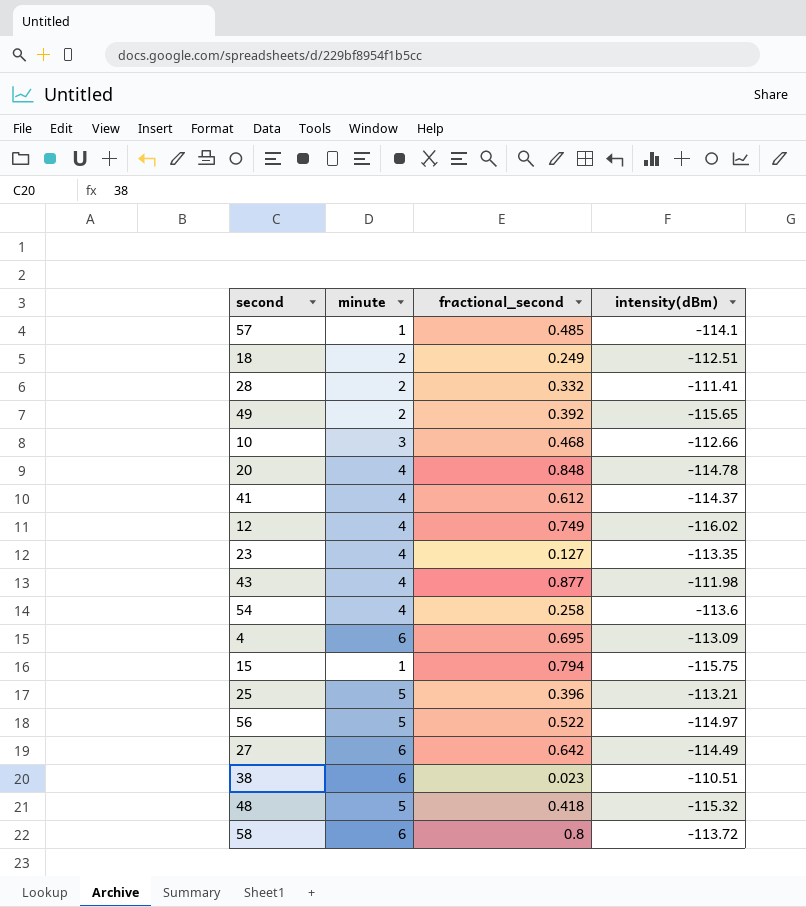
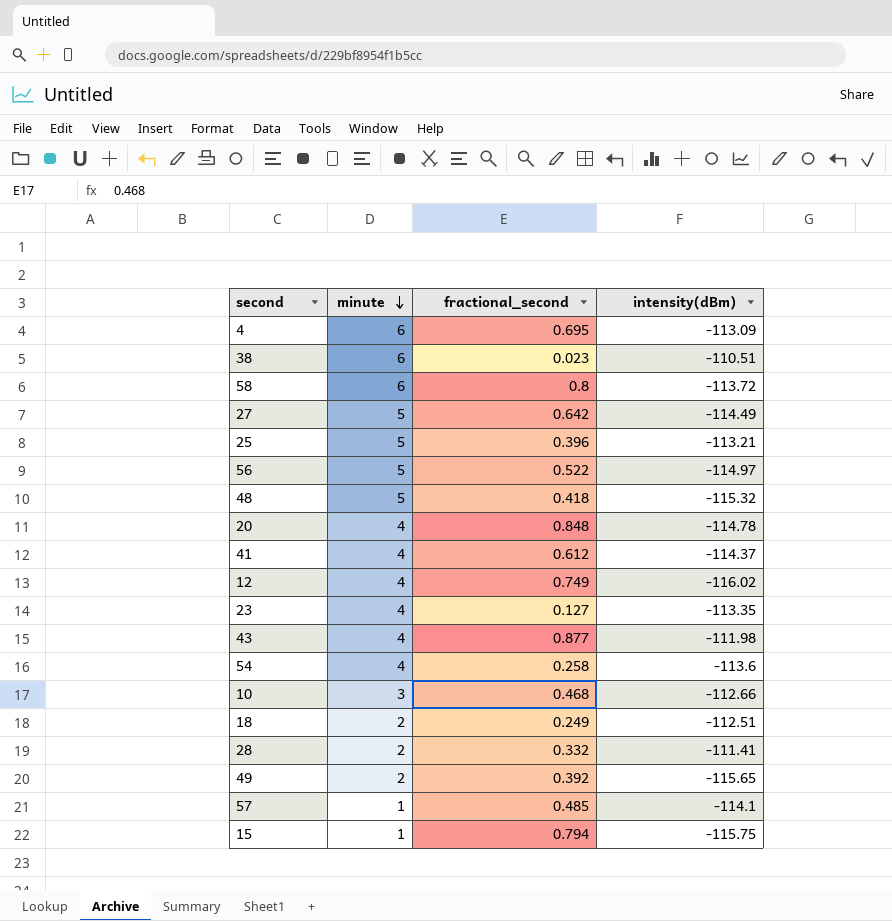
row order: none -> minute descending
27 | minute: 6 -> 5

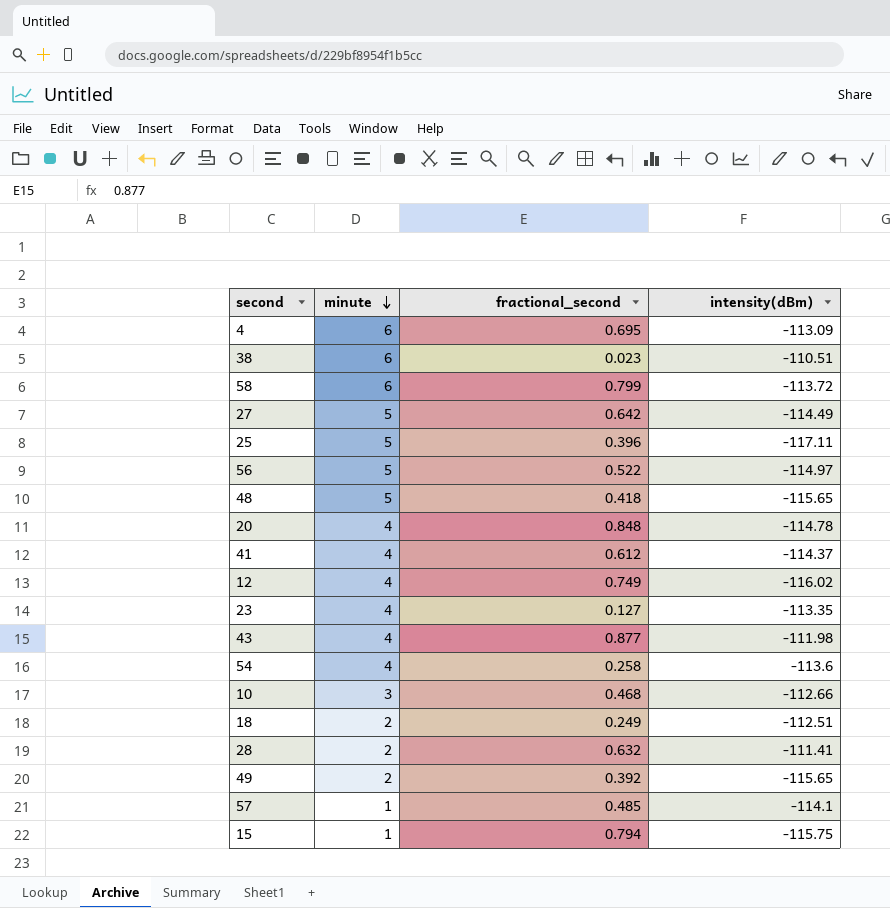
58 | fractional_second: 0.8 -> 0.799
25 | intensity(dBm): -113.21 -> -117.11
48 | intensity(dBm): -115.32 -> -115.65
28 | fractional_second: 0.332 -> 0.632

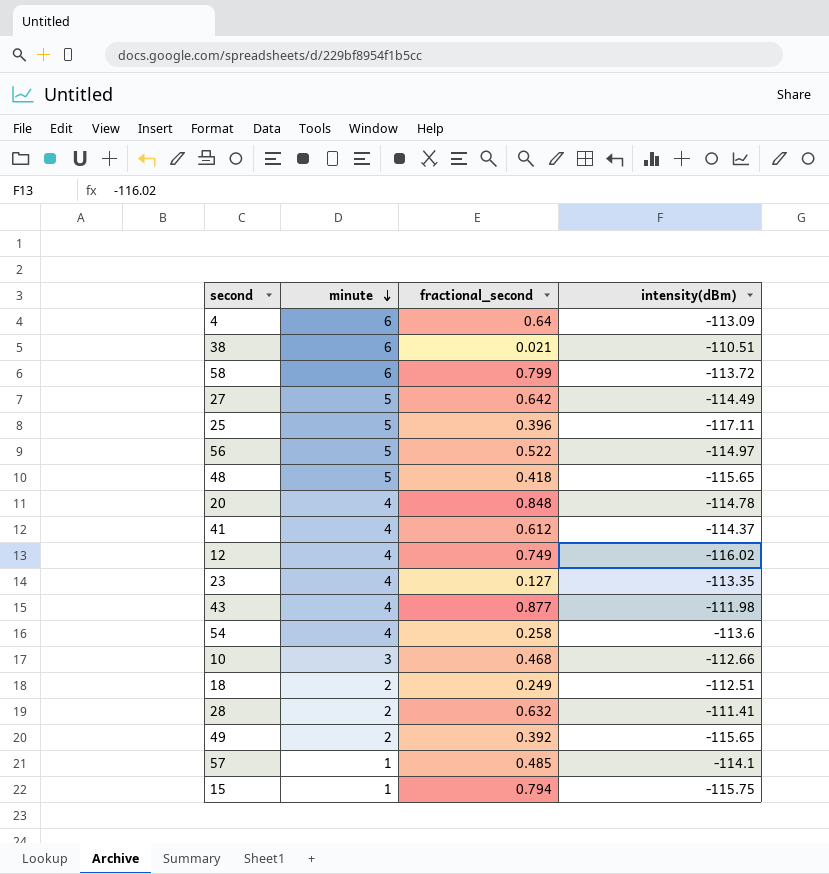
4 | fractional_second: 0.695 -> 0.64
38 | fractional_second: 0.023 -> 0.021

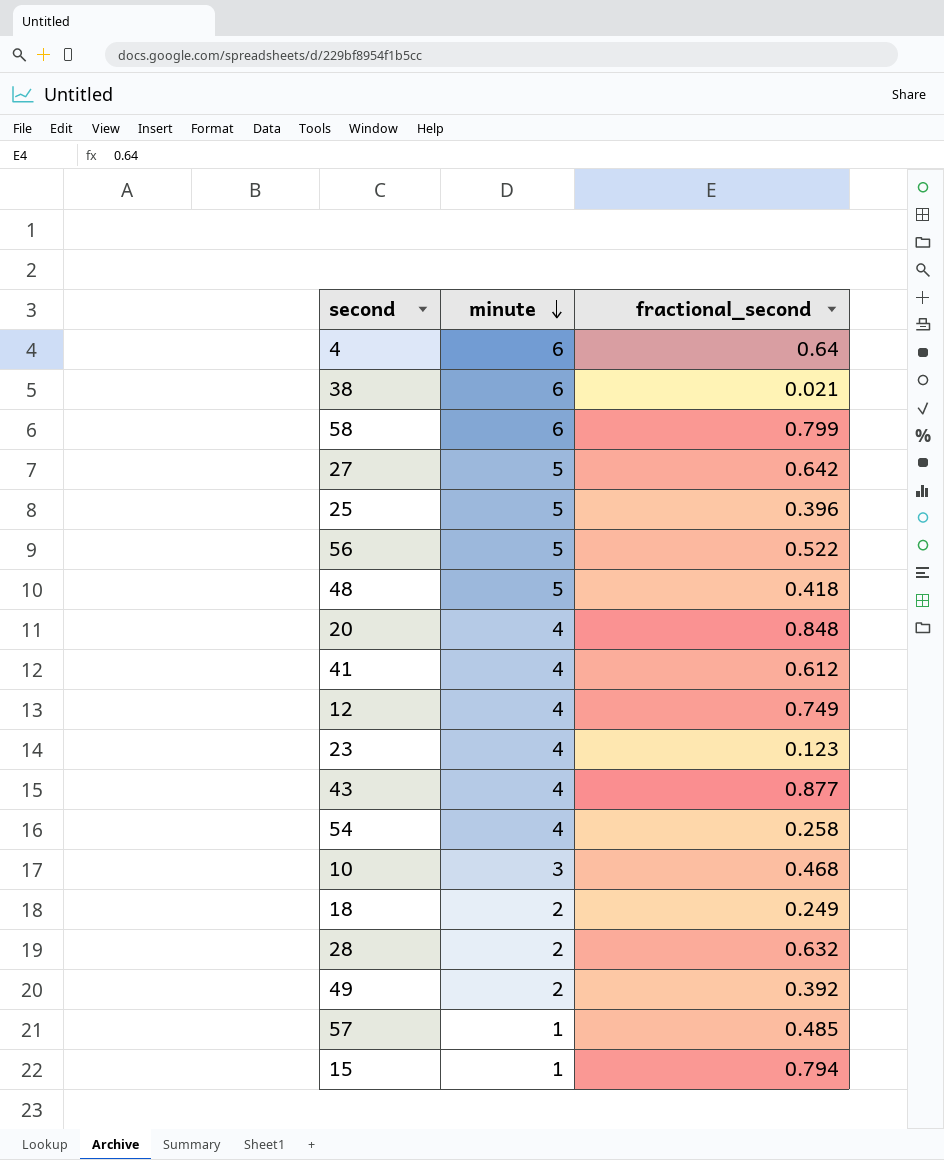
column intensity(dBm) | position: 4 -> none
23 | fractional_second: 0.127 -> 0.123

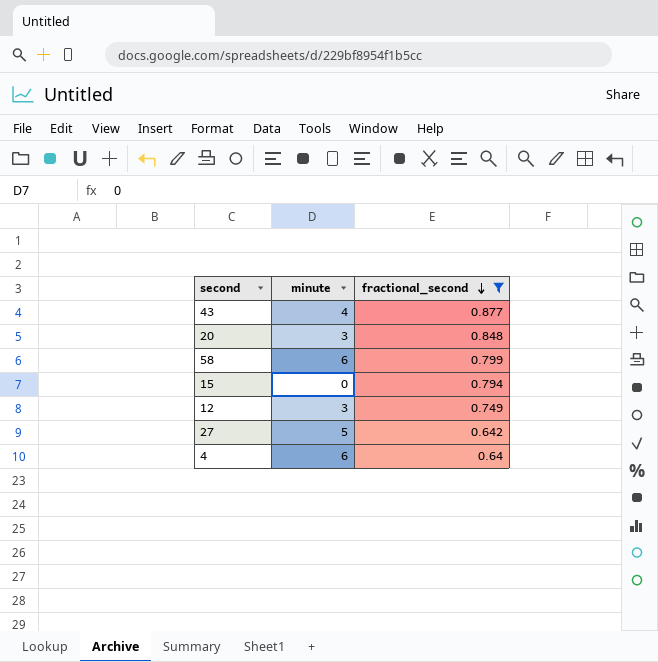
filter: none -> fractional_second >= 0.64
row order: minute descending -> fractional_second descending
20 | minute: 4 -> 3
15 | minute: 1 -> 0
12 | minute: 4 -> 3

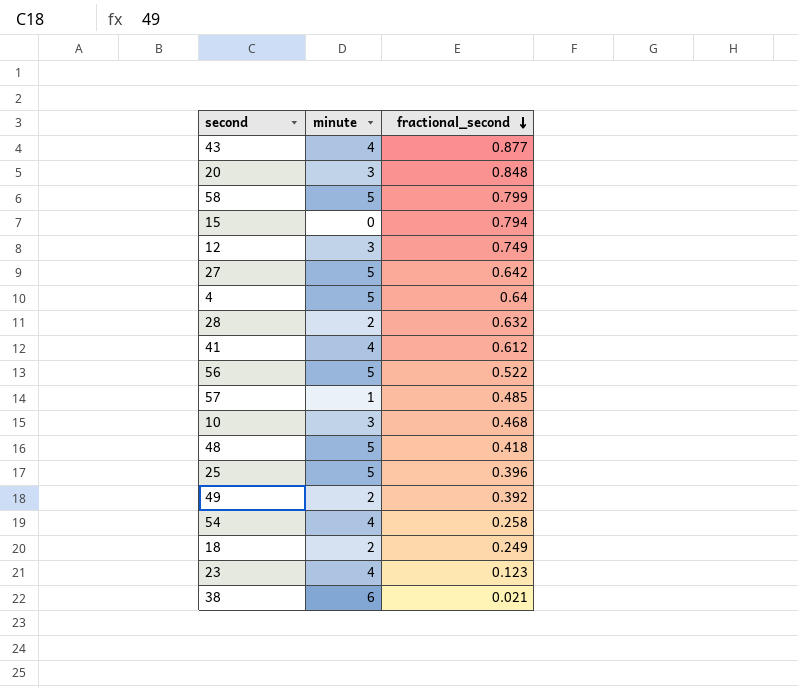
filter: fractional_second >= 0.64 -> none
58 | minute: 6 -> 5
4 | minute: 6 -> 5

